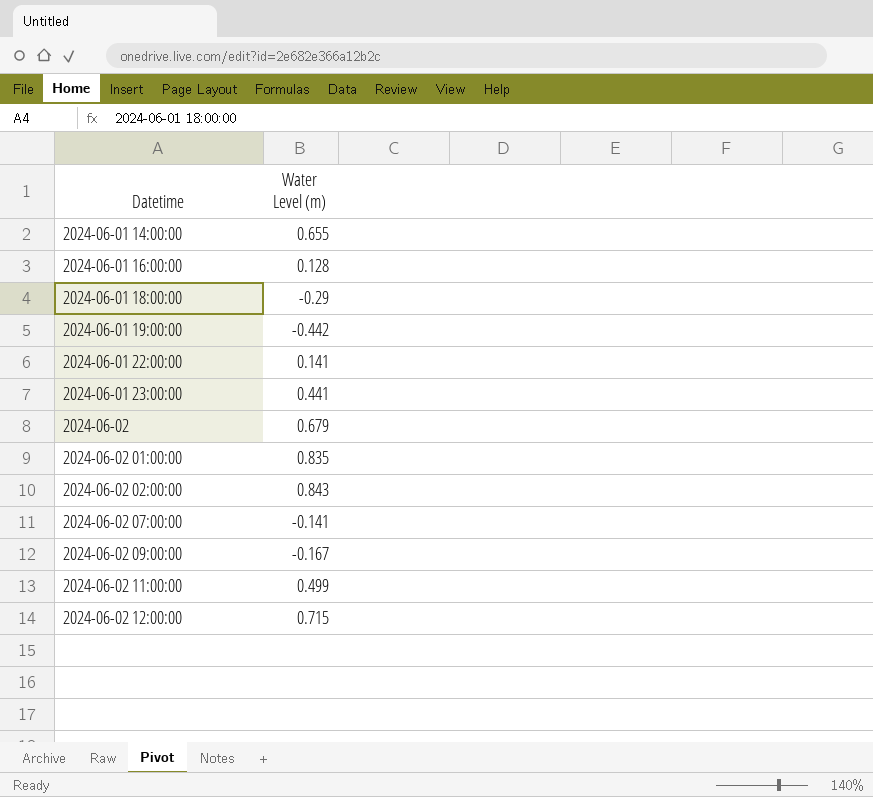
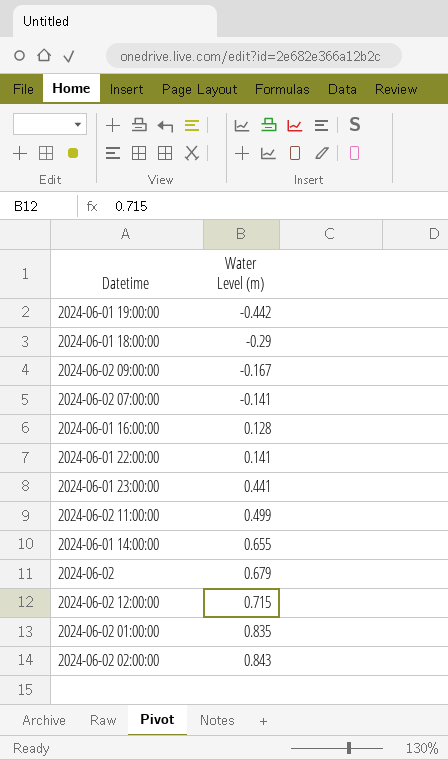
row order: Datetime ascending -> Water Level (m) ascending

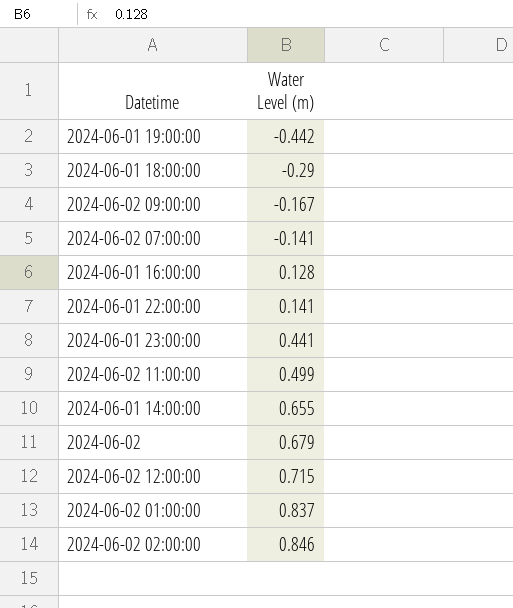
2024-06-02 01:00:00 | Water Level (m): 0.835 -> 0.837
2024-06-02 02:00:00 | Water Level (m): 0.843 -> 0.846

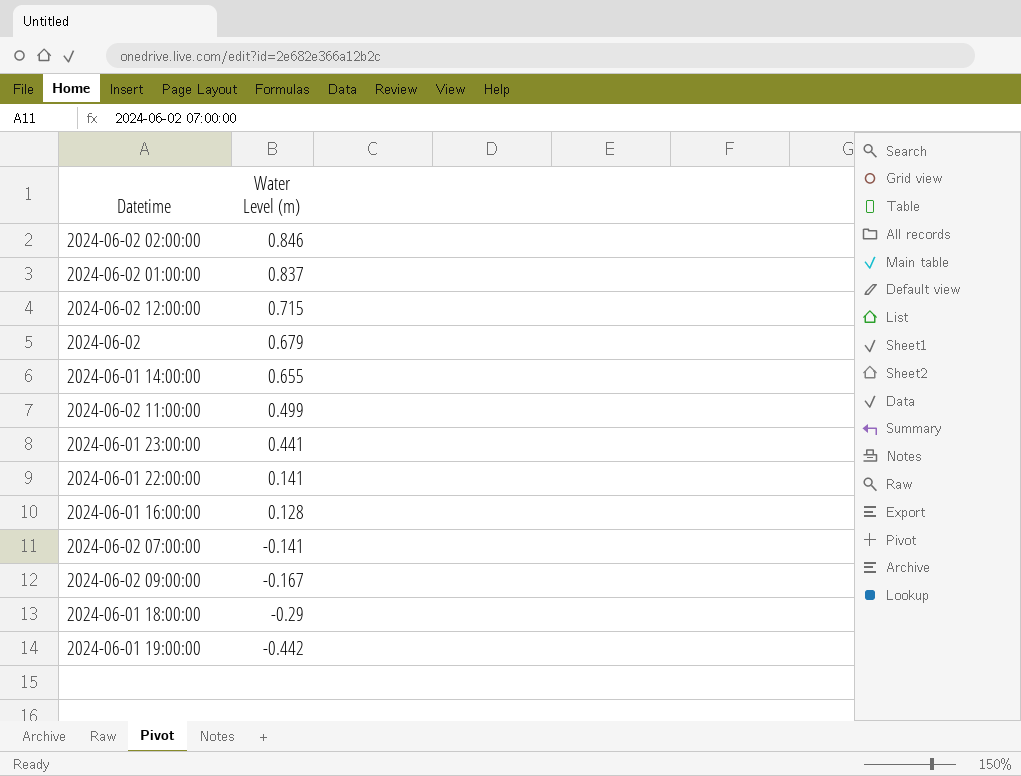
row order: Water Level (m) ascending -> Water Level (m) descending

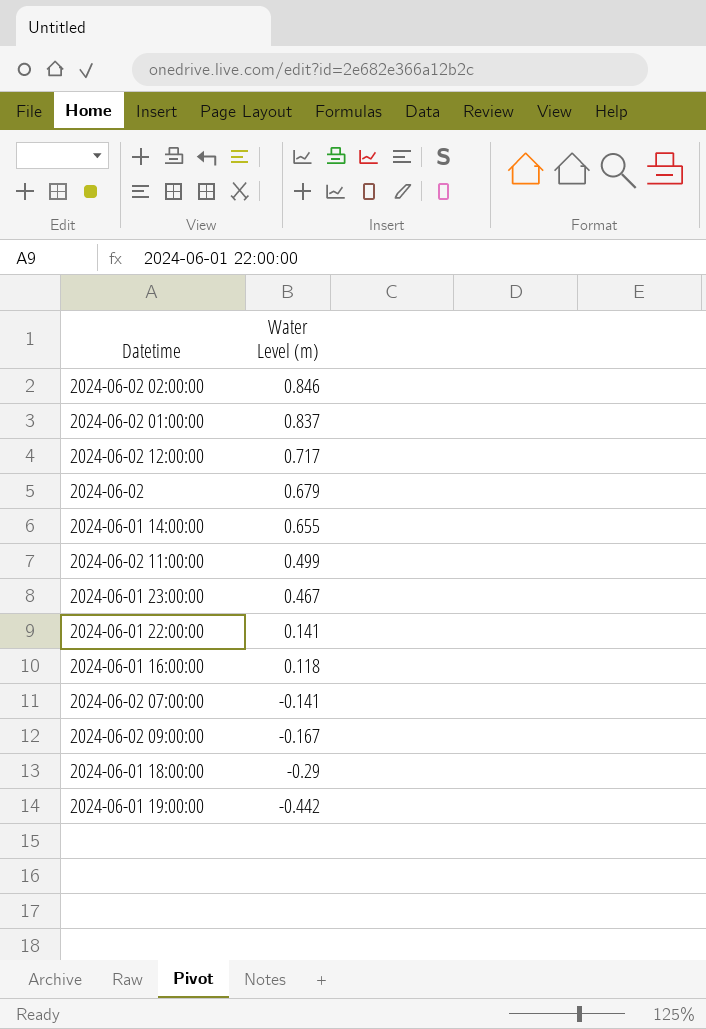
2024-06-02 12:00:00 | Water Level (m): 0.715 -> 0.717
2024-06-01 23:00:00 | Water Level (m): 0.441 -> 0.467
2024-06-01 16:00:00 | Water Level (m): 0.128 -> 0.118

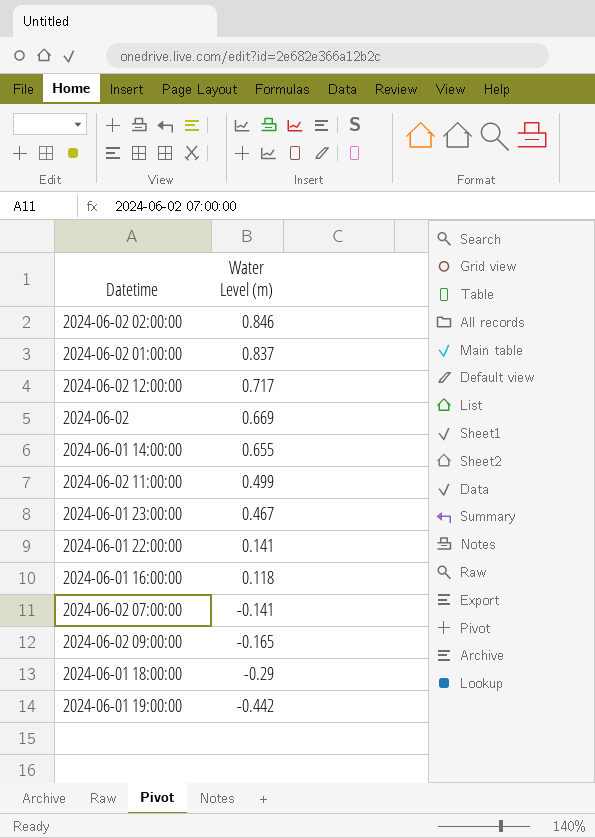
2024-06-02 | Water Level (m): 0.679 -> 0.669
2024-06-02 09:00:00 | Water Level (m): -0.167 -> -0.165

